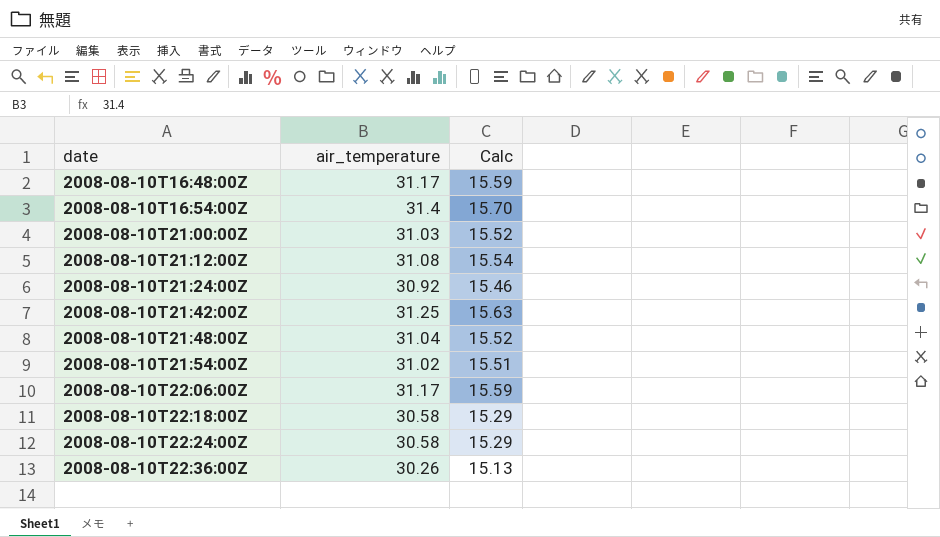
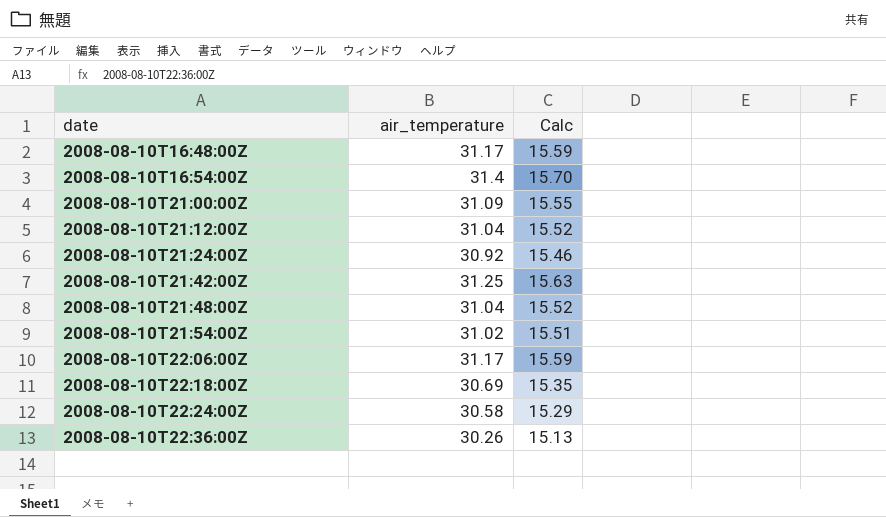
2008-08-10T21:00:00Z | air_temperature: 31.03 -> 31.09
2008-08-10T21:00:00Z | Calc: 15.52 -> 15.55
2008-08-10T21:12:00Z | air_temperature: 31.08 -> 31.04
2008-08-10T21:12:00Z | Calc: 15.54 -> 15.52
2008-08-10T22:18:00Z | air_temperature: 30.58 -> 30.69
2008-08-10T22:18:00Z | Calc: 15.29 -> 15.35

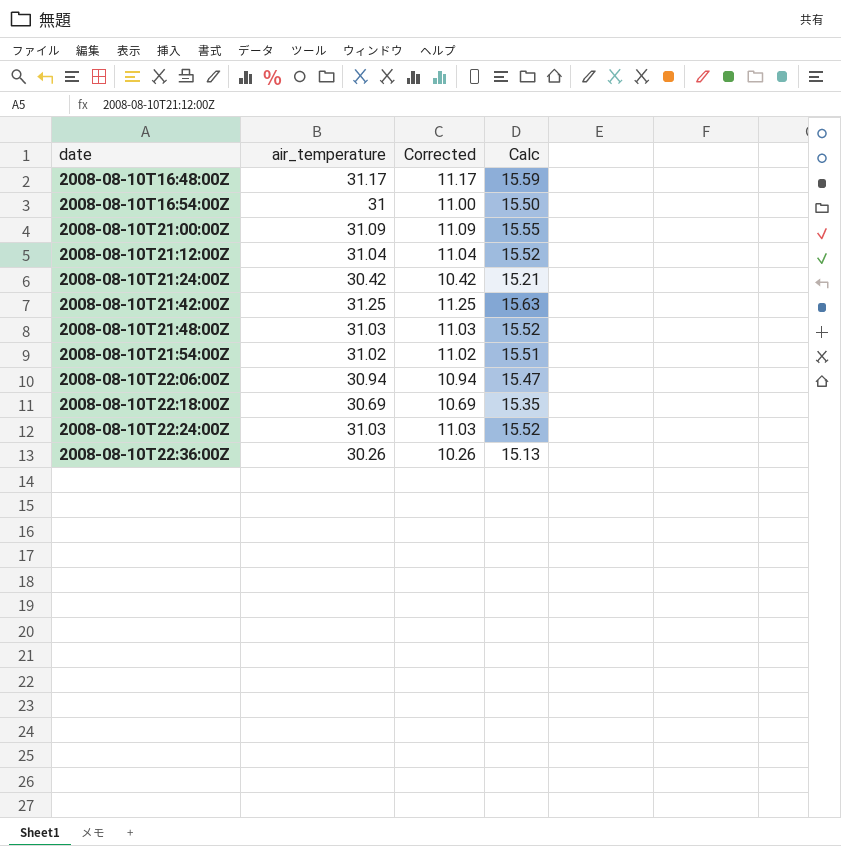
column Corrected | formula: none -> [air_temperature] - 20
2008-08-10T16:54:00Z | air_temperature: 31.4 -> 31
2008-08-10T16:54:00Z | Calc: 15.70 -> 15.50
2008-08-10T21:24:00Z | air_temperature: 30.92 -> 30.42
2008-08-10T21:24:00Z | Calc: 15.46 -> 15.21
2008-08-10T21:48:00Z | air_temperature: 31.04 -> 31.03
2008-08-10T22:06:00Z | air_temperature: 31.17 -> 30.94
2008-08-10T22:06:00Z | Calc: 15.59 -> 15.47
2008-08-10T22:24:00Z | air_temperature: 30.58 -> 31.03
2008-08-10T22:24:00Z | Calc: 15.29 -> 15.52

